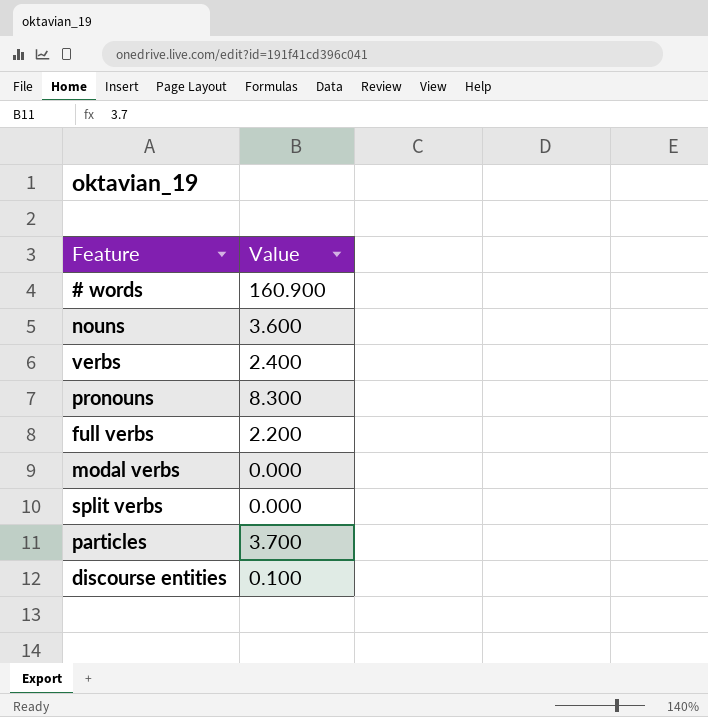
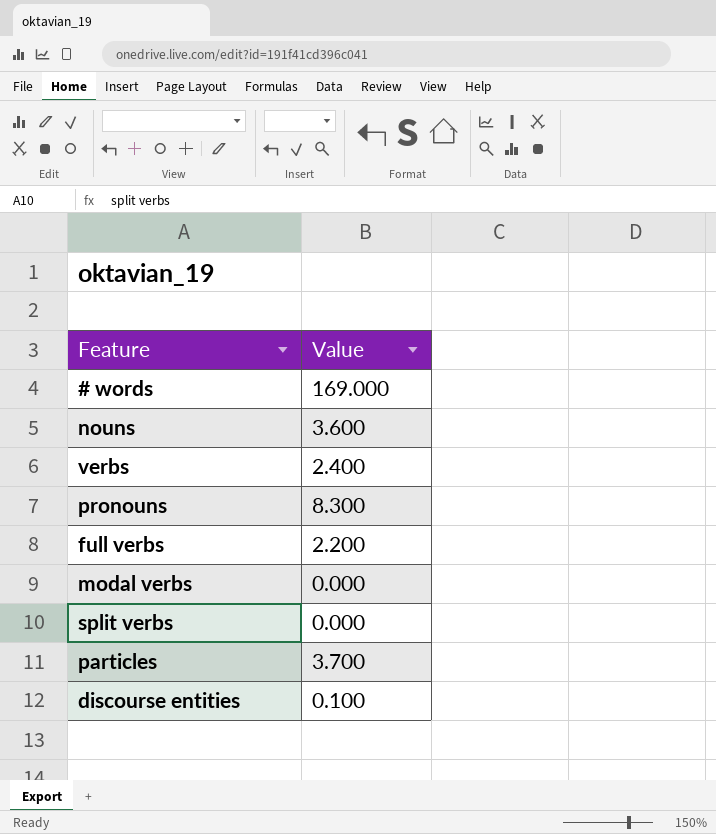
# words | Value: 160.900 -> 169.000

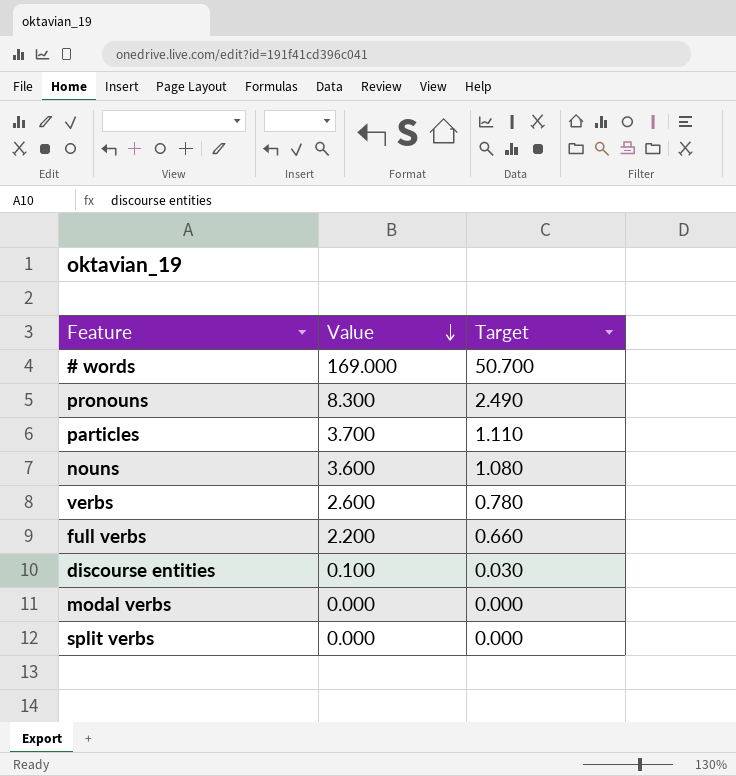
row order: none -> Value descending
column Target | formula: none -> [Value] * 0.3
verbs | Value: 2.400 -> 2.600

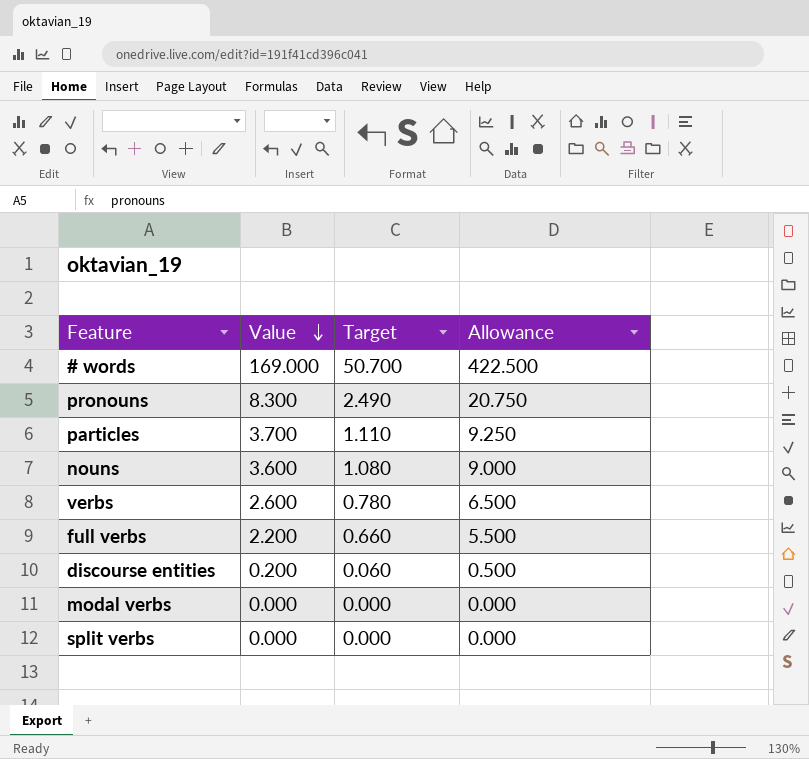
column Allowance | formula: none -> [Value] * 2.5
discourse entities | Value: 0.100 -> 0.200
discourse entities | Target: 0.030 -> 0.060

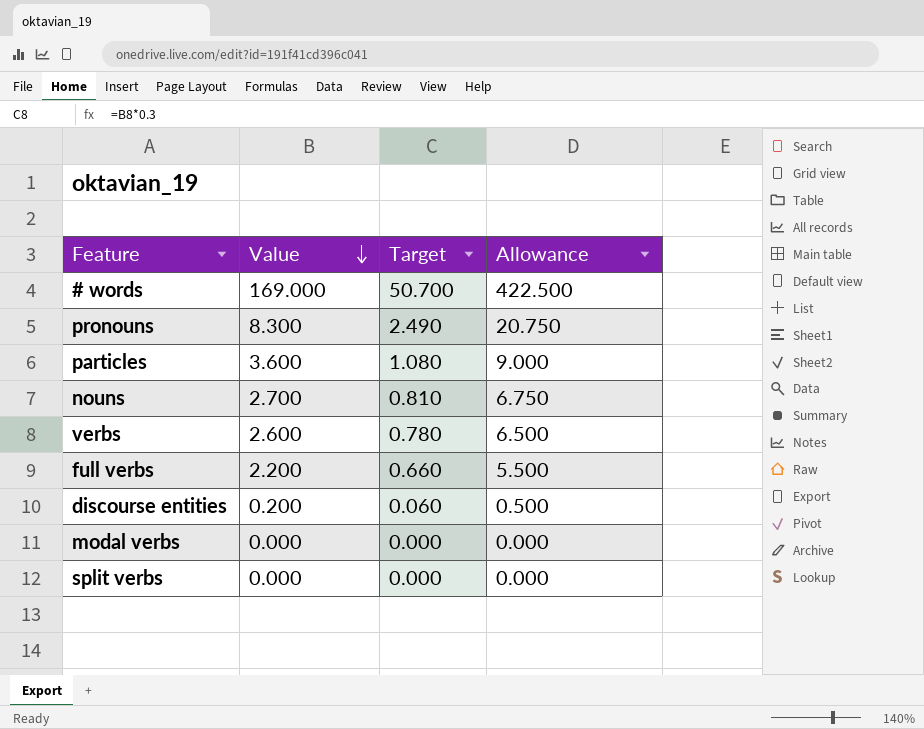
particles | Value: 3.700 -> 3.600
particles | Target: 1.110 -> 1.080
particles | Allowance: 9.250 -> 9.000
nouns | Value: 3.600 -> 2.700
nouns | Target: 1.080 -> 0.810
nouns | Allowance: 9.000 -> 6.750

